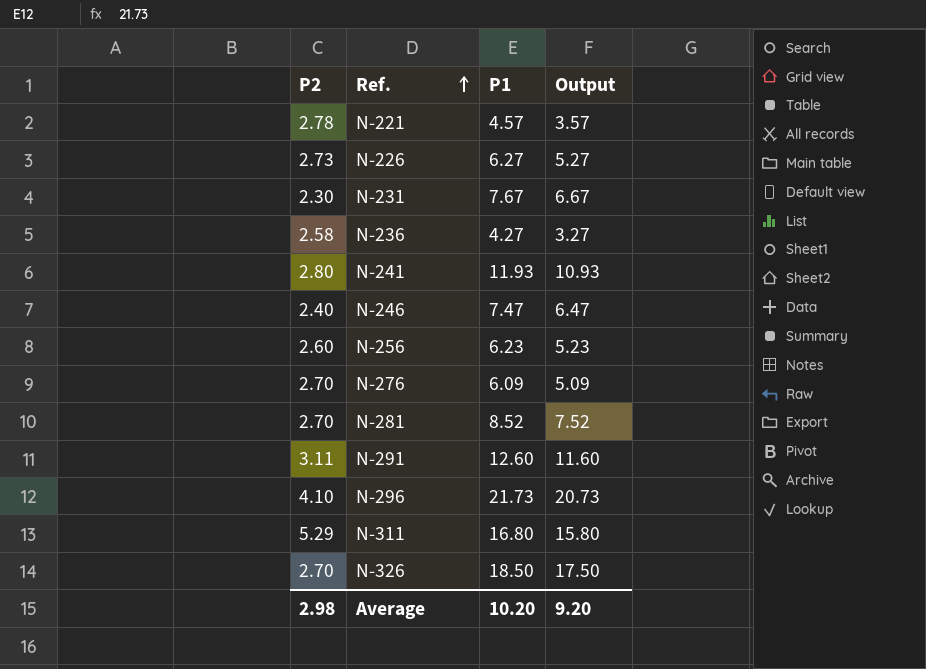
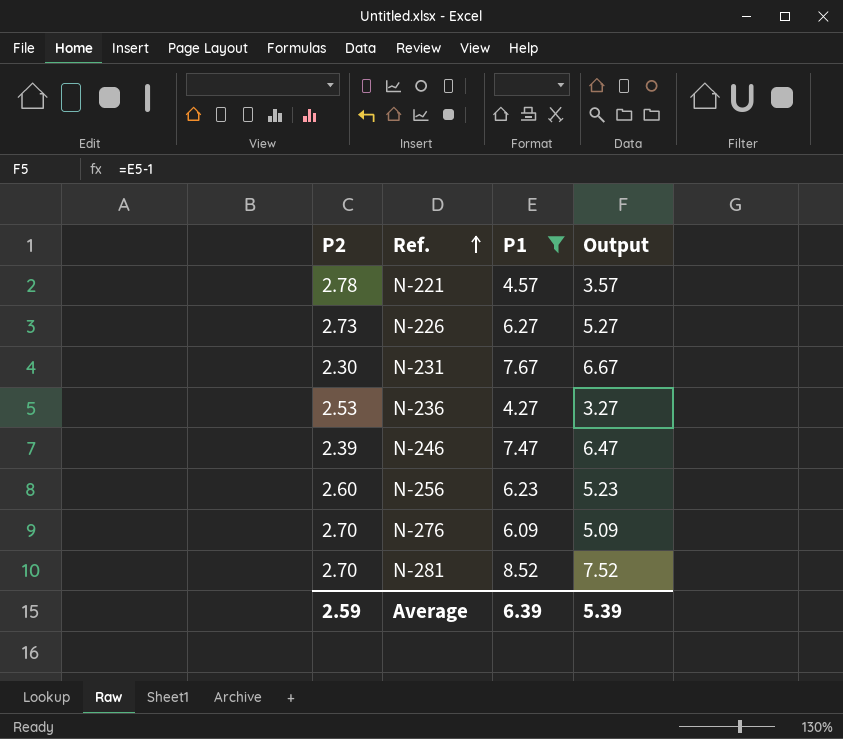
filter: none -> P1 <= 8.52
N-236 | P2: 2.58 -> 2.53
N-246 | P2: 2.40 -> 2.39
Average | P2: 2.98 -> 2.59
Average | P1: 10.20 -> 6.39
Average | Output: 9.20 -> 5.39

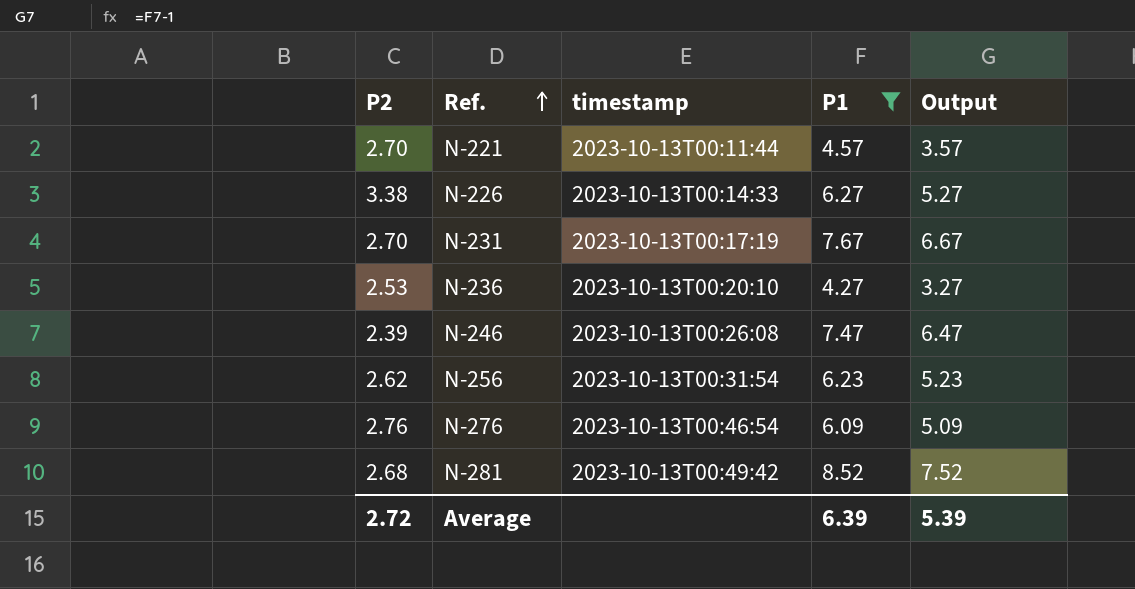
column timestamp | position: none -> 3
N-221 | P2: 2.78 -> 2.70
N-226 | P2: 2.73 -> 3.38
N-231 | P2: 2.30 -> 2.70
N-256 | P2: 2.60 -> 2.62
N-276 | P2: 2.70 -> 2.76
N-281 | P2: 2.70 -> 2.68
Average | P2: 2.59 -> 2.72

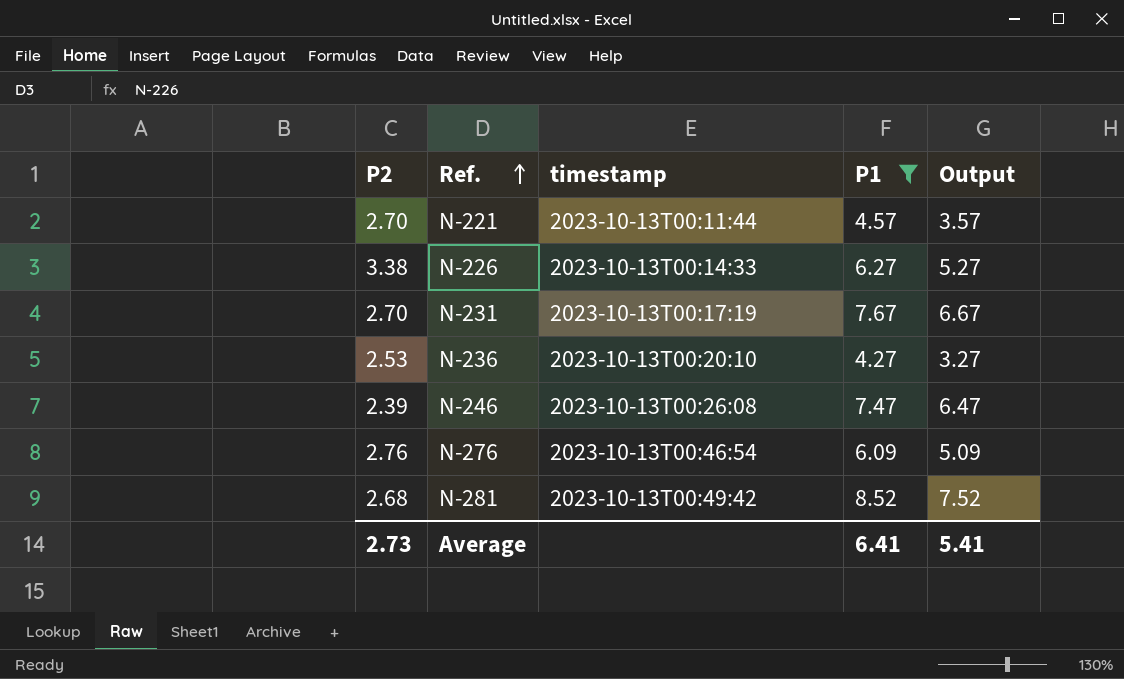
row N-256: 2.62 | 2023-10-13T00:31:54 | 6.23 | 5.23 -> none
Average | P2: 2.72 -> 2.73
Average | P1: 6.39 -> 6.41
Average | Output: 5.39 -> 5.41

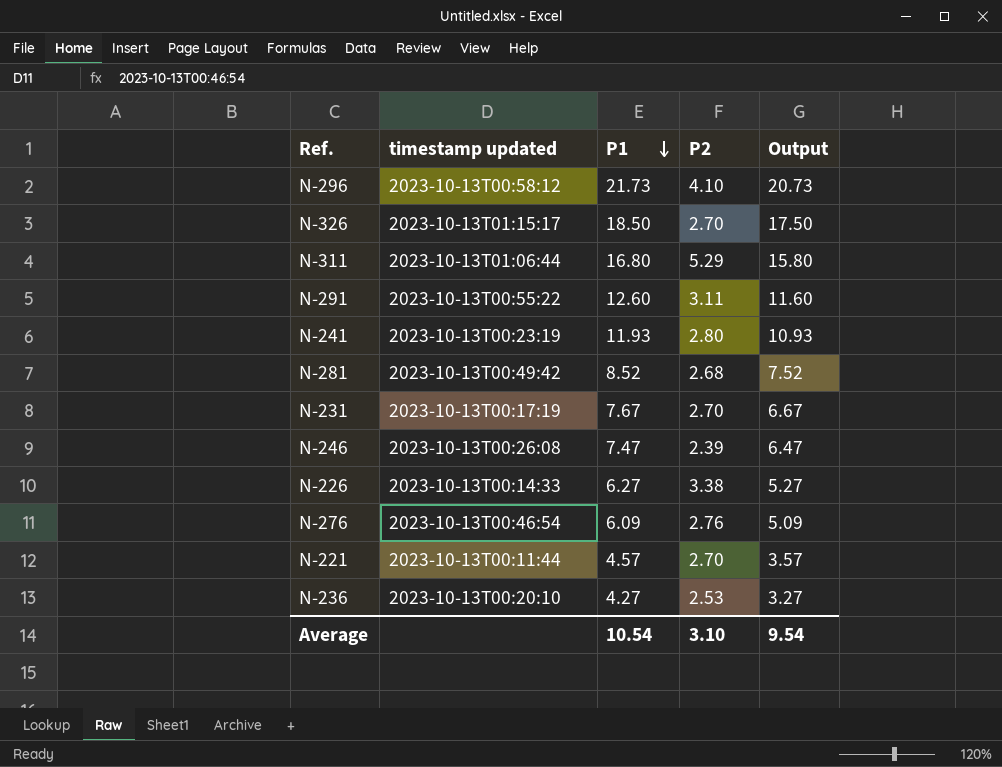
filter: P1 <= 8.52 -> none
row order: Ref. ascending -> P1 descending
column name: timestamp -> timestamp updated
column P2 | position: 1 -> 4
Average | P1: 6.41 -> 10.54
Average | P2: 2.73 -> 3.10
Average | Output: 5.41 -> 9.54

